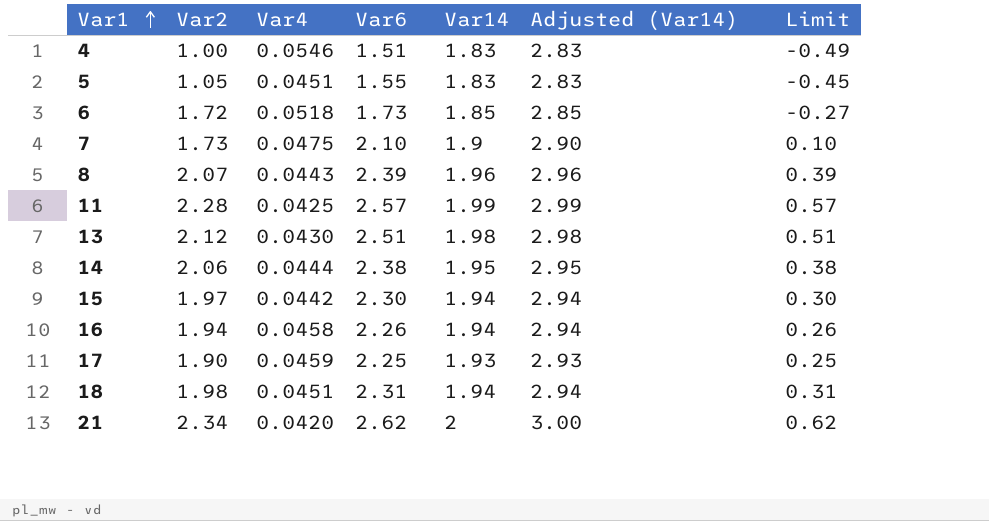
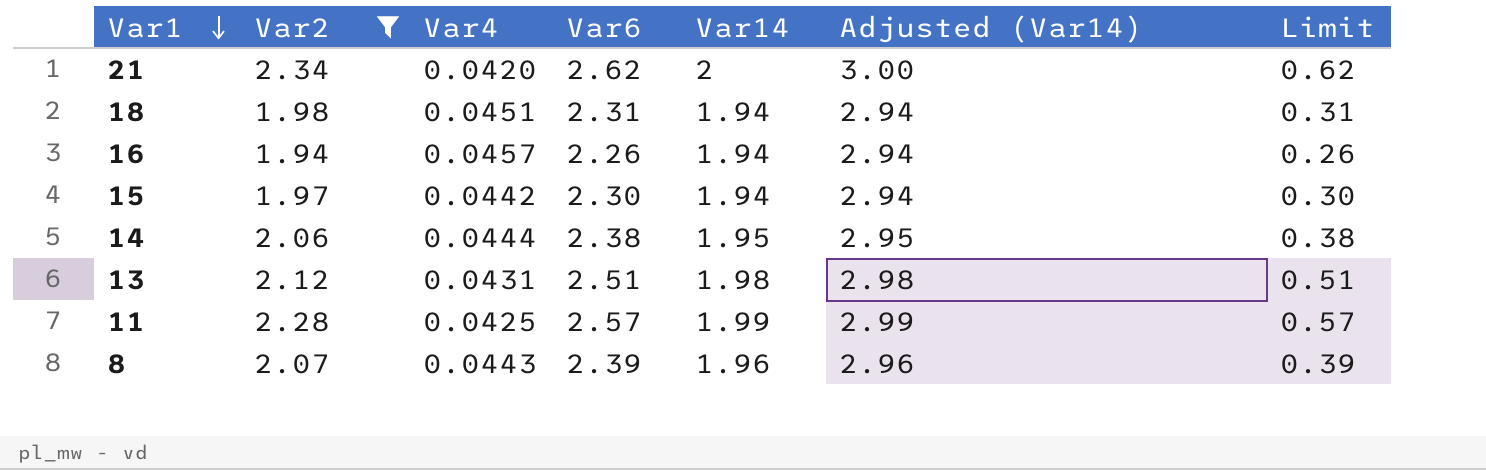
filter: none -> Var2 >= 1.94
row order: Var1 ascending -> Var1 descending
16 | Var4: 0.0458 -> 0.0457
13 | Var4: 0.0430 -> 0.0431

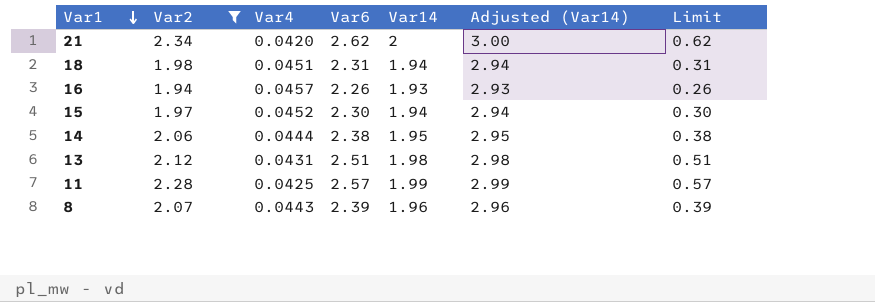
16 | Var14: 1.94 -> 1.93
16 | Adjusted (Var14): 2.94 -> 2.93
15 | Var4: 0.0442 -> 0.0452

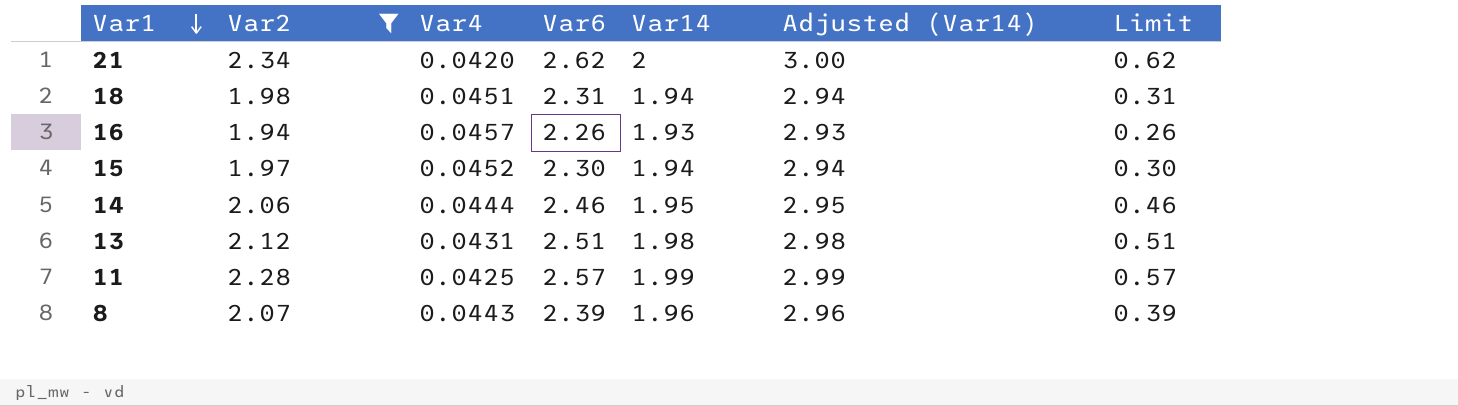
14 | Var6: 2.38 -> 2.46
14 | Limit: 0.38 -> 0.46

